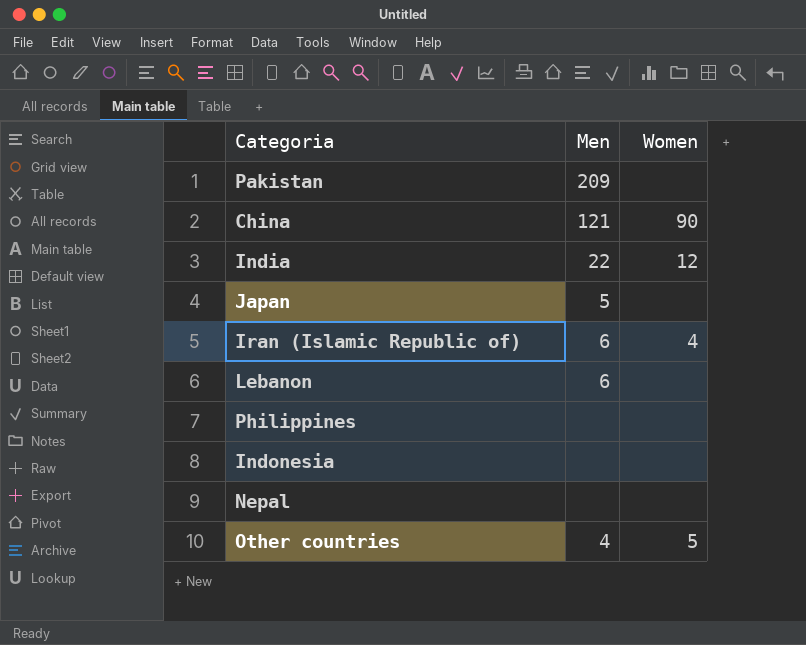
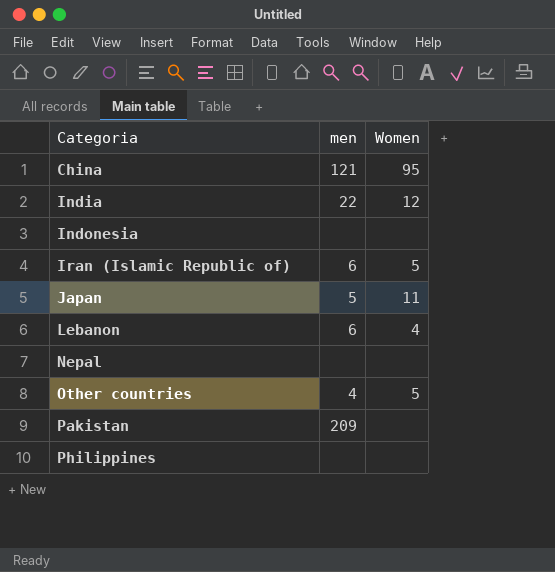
row order: none -> Categoria ascending
column name: Men -> men
China | Women: 90 -> 95
Iran (Islamic Republic of) | Women: 4 -> 5
Japan | Women: none -> 11
Lebanon | Women: none -> 4

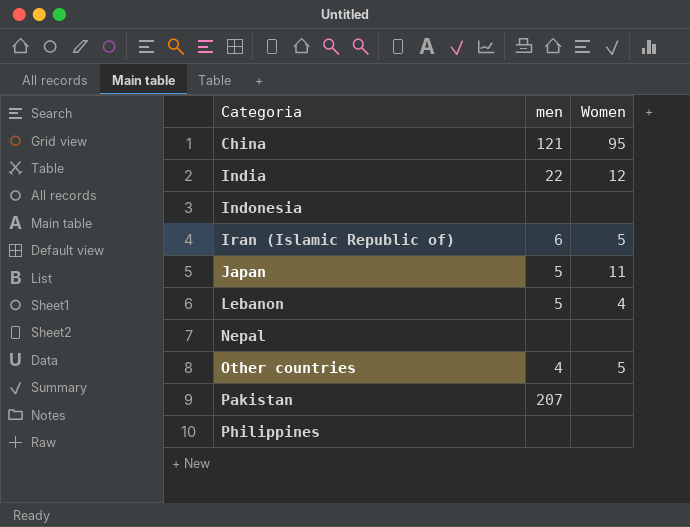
Lebanon | men: 6 -> 5
Pakistan | men: 209 -> 207

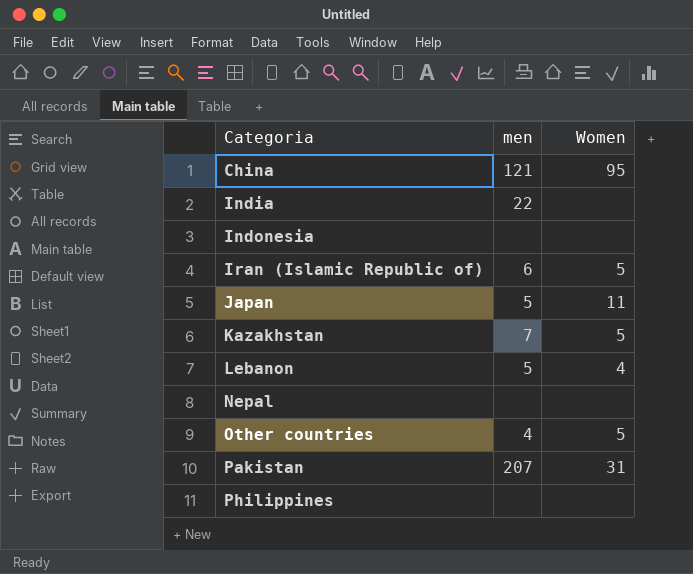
India | Women: 12 -> none
row Kazakhstan: none -> 7 | 5
Pakistan | Women: none -> 31

